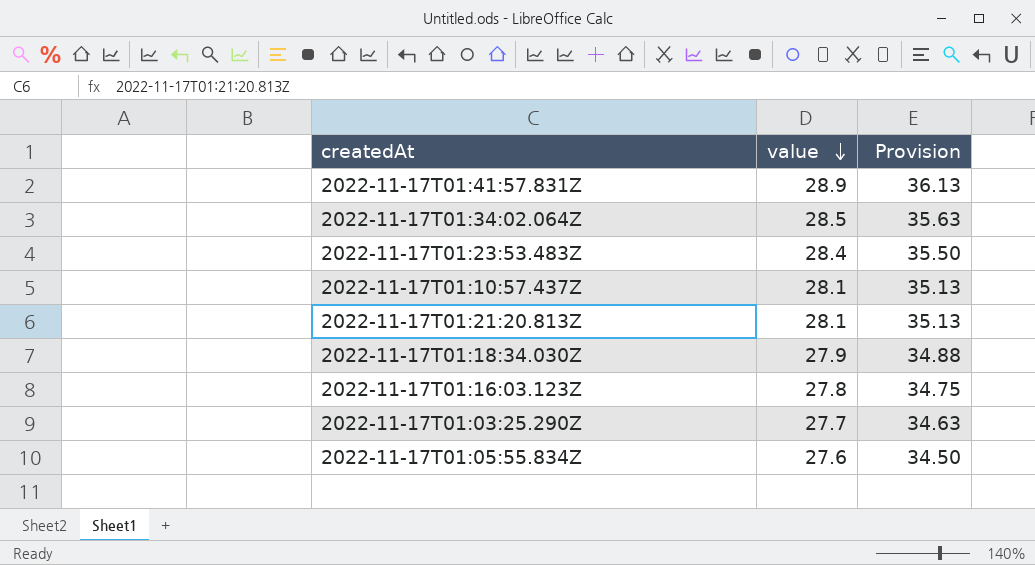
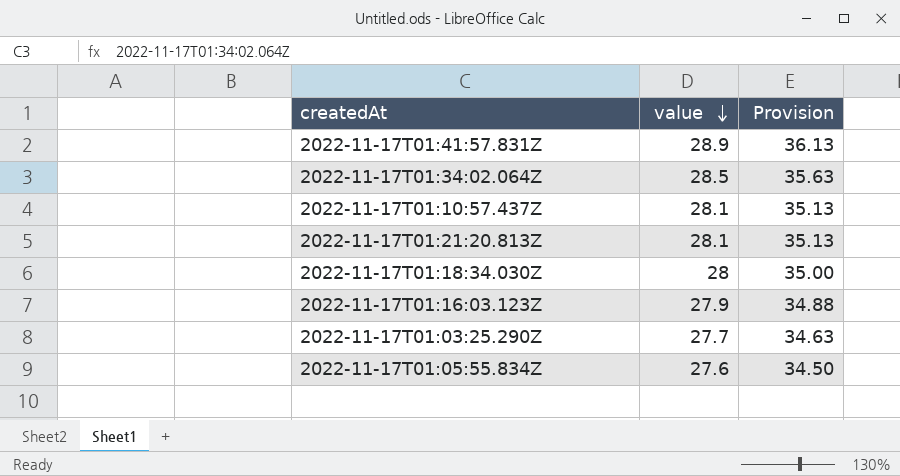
row 2022-11-17T01:23:53.483Z: 28.4 | 35.50 -> none
2022-11-17T01:18:34.030Z | value: 27.9 -> 28
2022-11-17T01:18:34.030Z | Provision: 34.88 -> 35.00
2022-11-17T01:16:03.123Z | value: 27.8 -> 27.9
2022-11-17T01:16:03.123Z | Provision: 34.75 -> 34.88

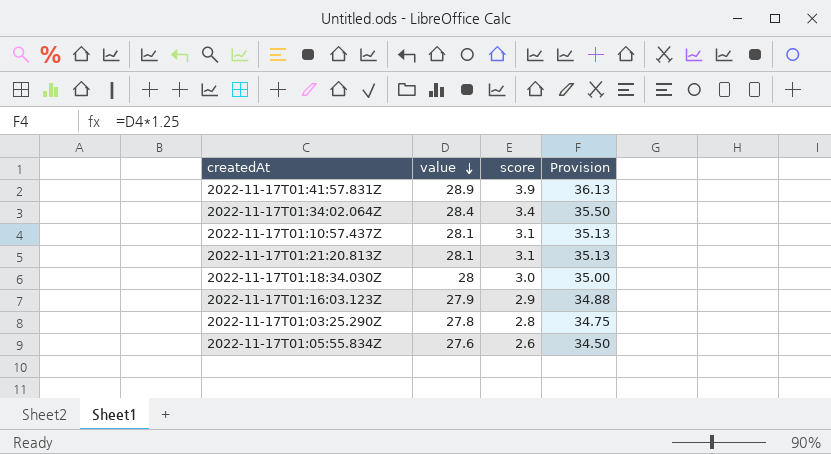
column score | formula: none -> [value] - 25
2022-11-17T01:34:02.064Z | value: 28.5 -> 28.4
2022-11-17T01:34:02.064Z | Provision: 35.63 -> 35.50
2022-11-17T01:03:25.290Z | value: 27.7 -> 27.8
2022-11-17T01:03:25.290Z | Provision: 34.63 -> 34.75

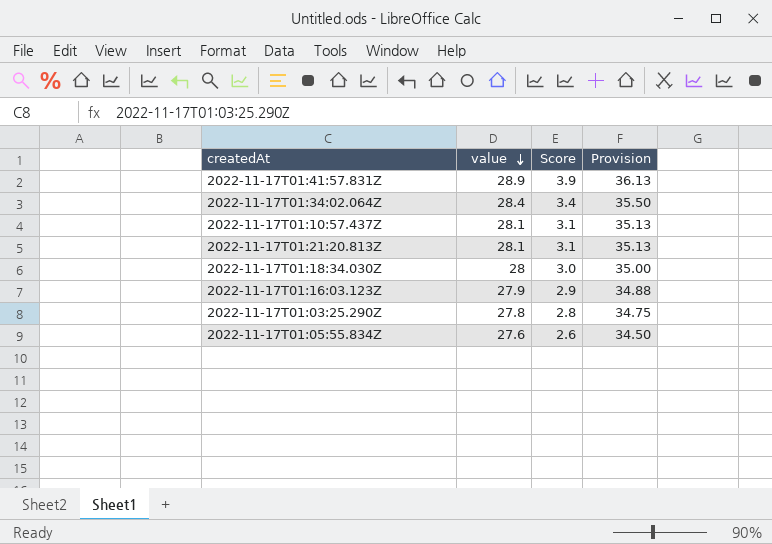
column name: score -> Score

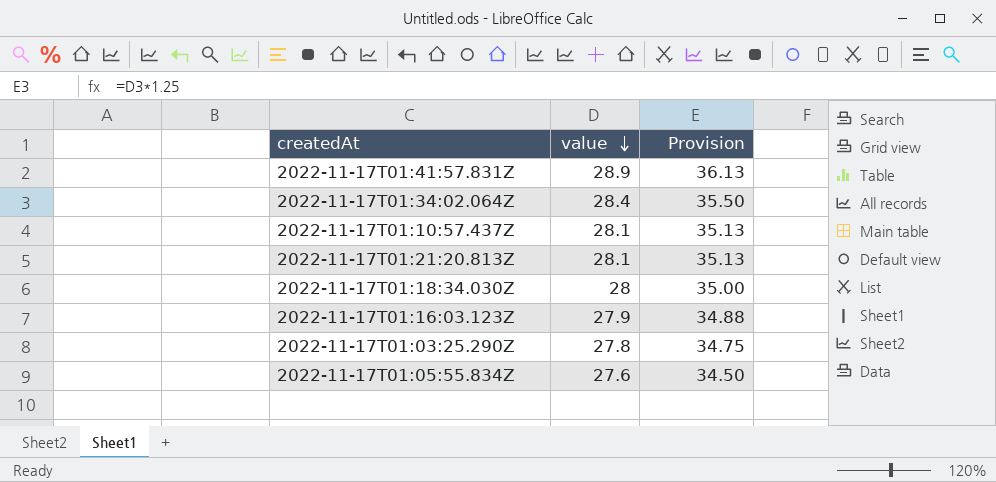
column Score | formula: [value] - 25 -> none

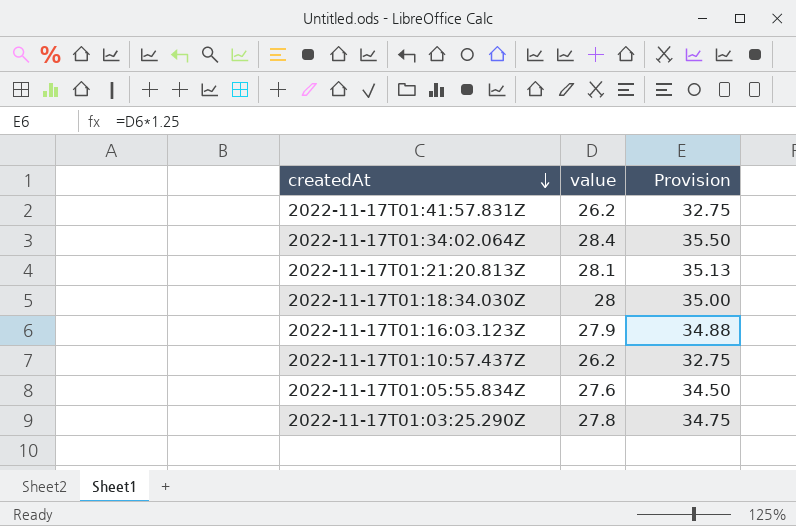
row order: value descending -> createdAt descending
2022-11-17T01:41:57.831Z | value: 28.9 -> 26.2
2022-11-17T01:41:57.831Z | Provision: 36.13 -> 32.75
2022-11-17T01:10:57.437Z | value: 28.1 -> 26.2
2022-11-17T01:10:57.437Z | Provision: 35.13 -> 32.75

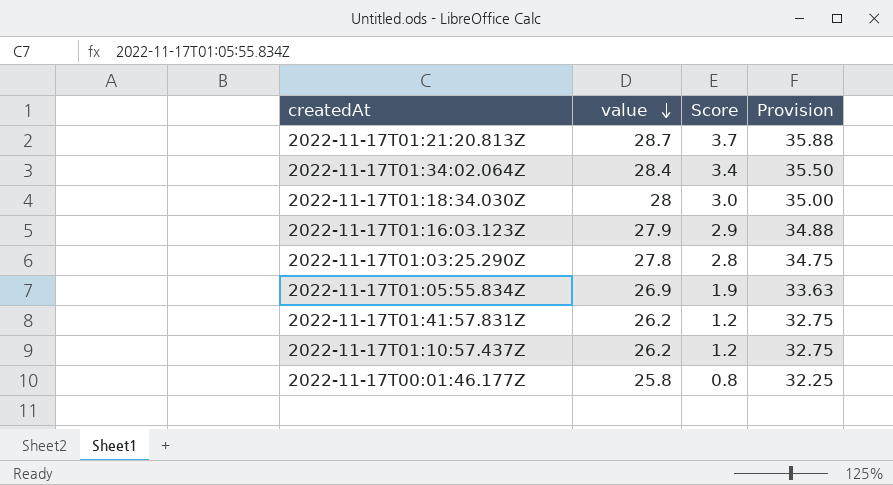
row order: createdAt descending -> value descending
column Score | formula: none -> [value] - 25
2022-11-17T01:21:20.813Z | value: 28.1 -> 28.7
2022-11-17T01:21:20.813Z | Provision: 35.13 -> 35.88
2022-11-17T01:05:55.834Z | value: 27.6 -> 26.9
2022-11-17T01:05:55.834Z | Provision: 34.50 -> 33.63
row 2022-11-17T00:01:46.177Z: none -> 25.8 | 0.8 | 32.25

